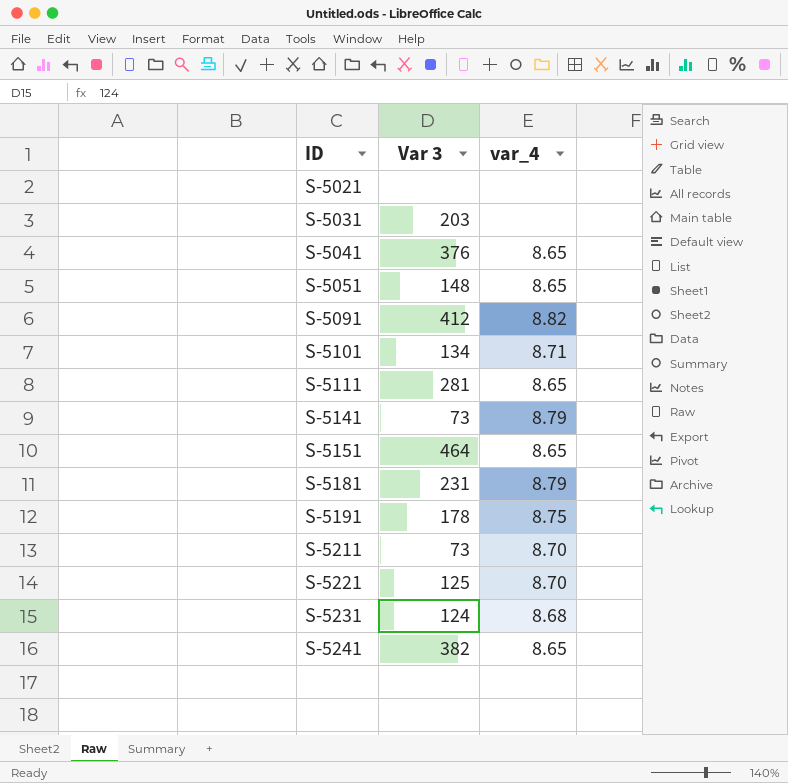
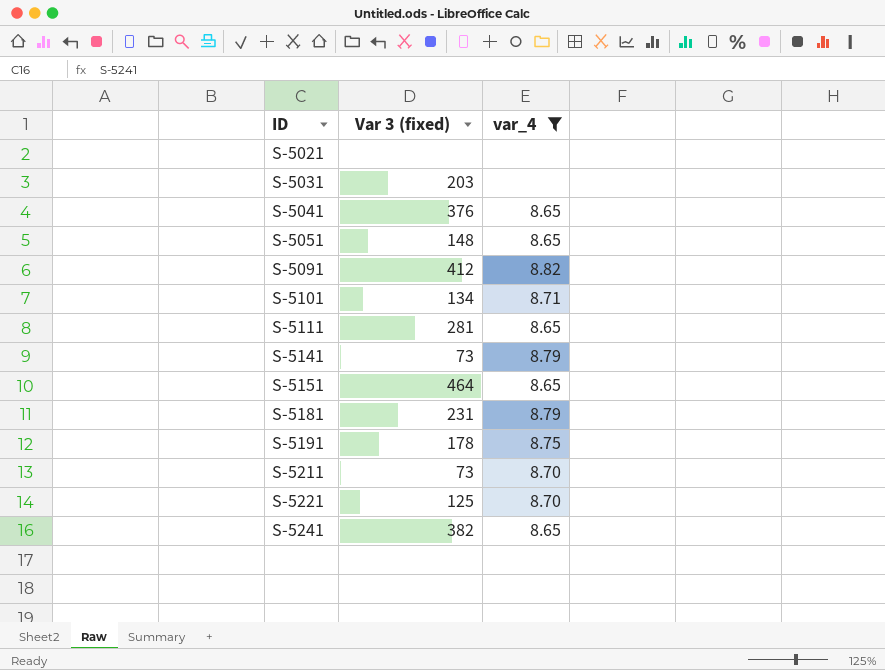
filter: none -> var_4 != 8.68
column name: Var 3 -> Var 3 (fixed)

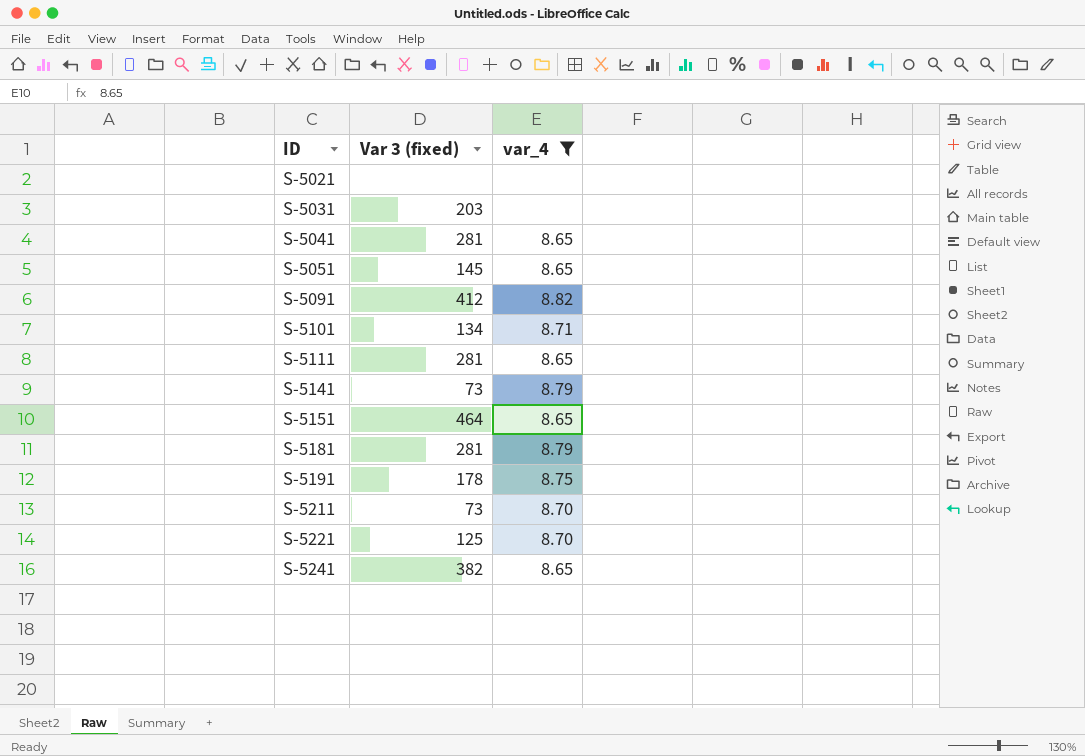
S-5041 | Var 3 (fixed): 376 -> 281
S-5051 | Var 3 (fixed): 148 -> 145
S-5181 | Var 3 (fixed): 231 -> 281

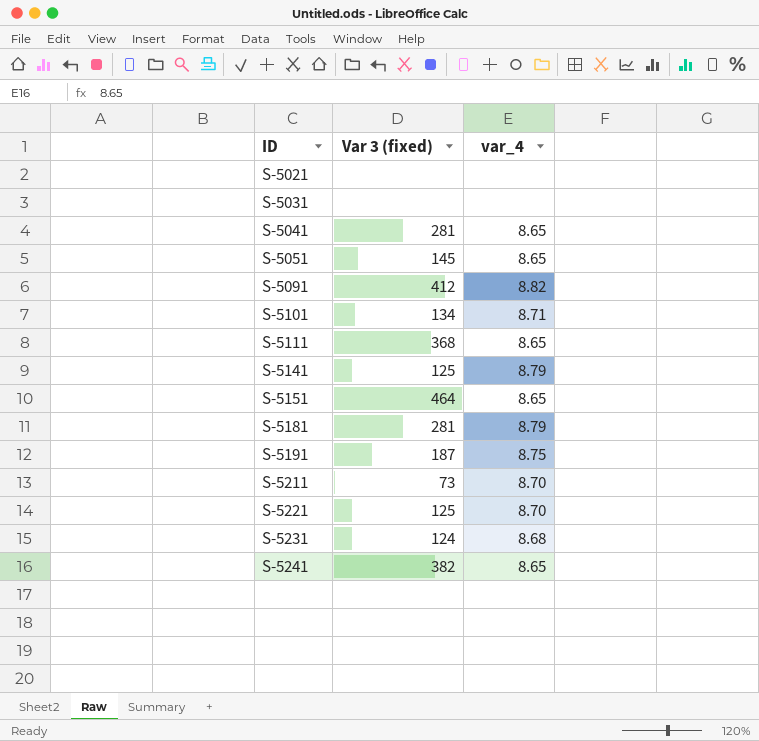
filter: var_4 != 8.68 -> none
S-5031 | Var 3 (fixed): 203 -> none
S-5111 | Var 3 (fixed): 281 -> 368
S-5141 | Var 3 (fixed): 73 -> 125
S-5191 | Var 3 (fixed): 178 -> 187

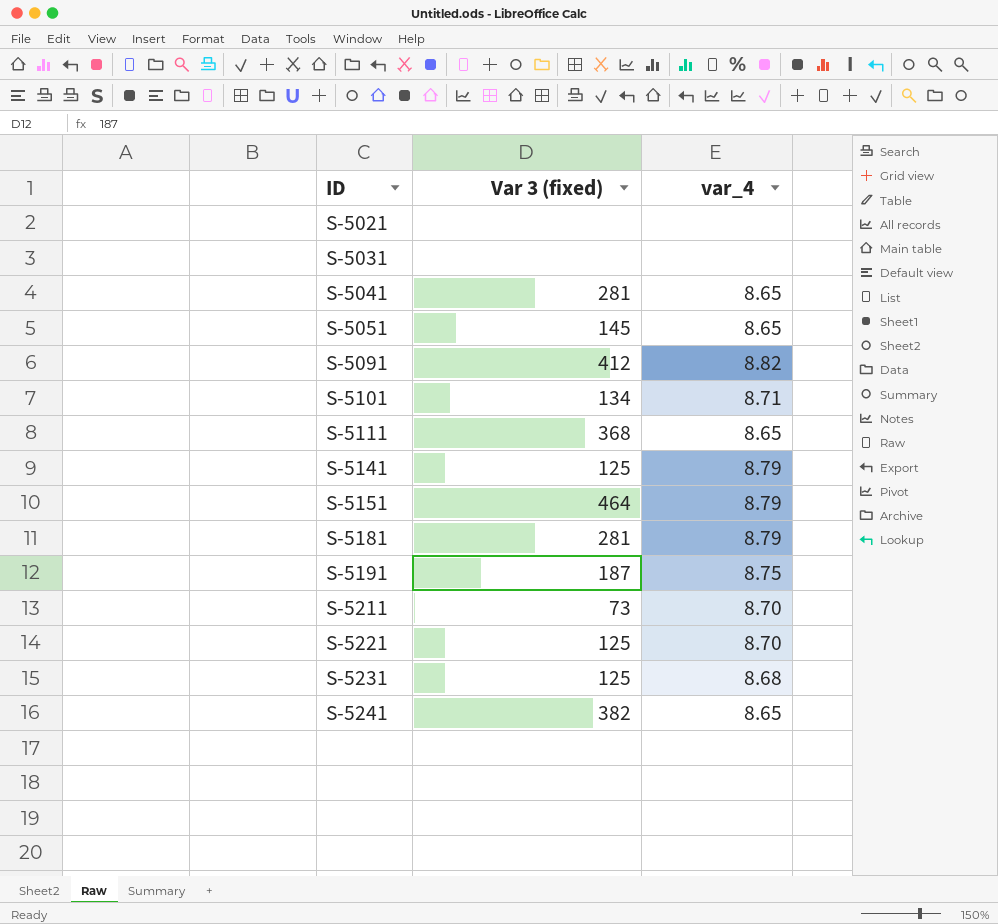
S-5151 | var_4: 8.65 -> 8.79
S-5231 | Var 3 (fixed): 124 -> 125

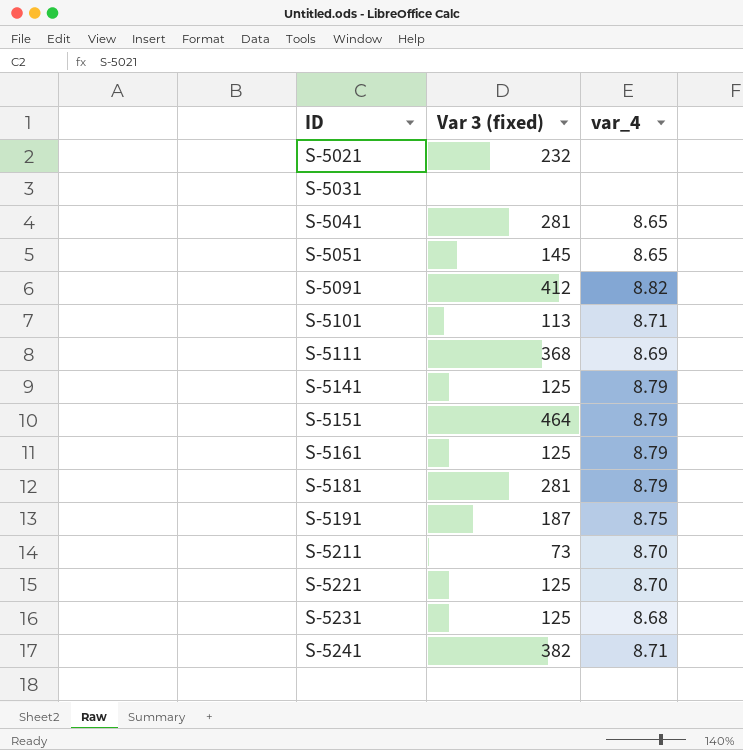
S-5021 | Var 3 (fixed): none -> 232
S-5101 | Var 3 (fixed): 134 -> 113
S-5111 | var_4: 8.65 -> 8.69
row S-5161: none -> 125 | 8.79
S-5241 | var_4: 8.65 -> 8.71

